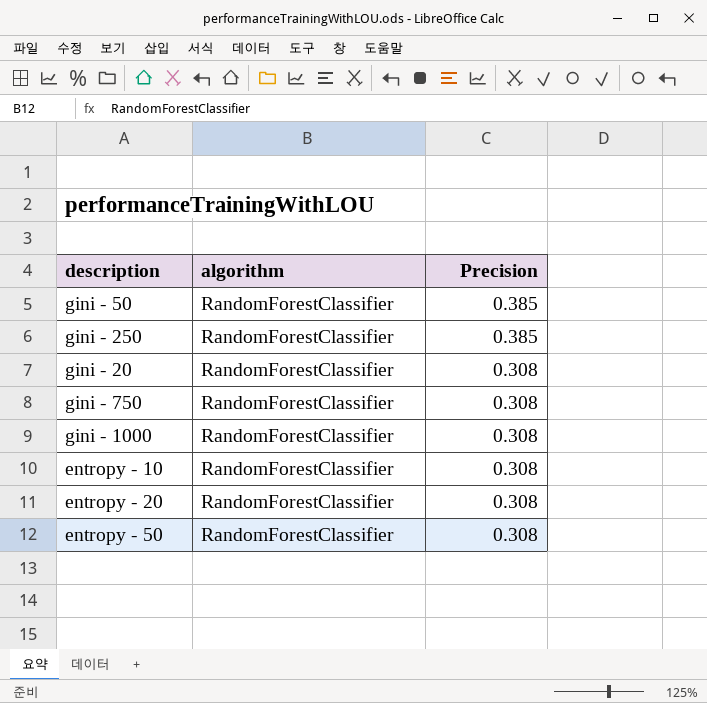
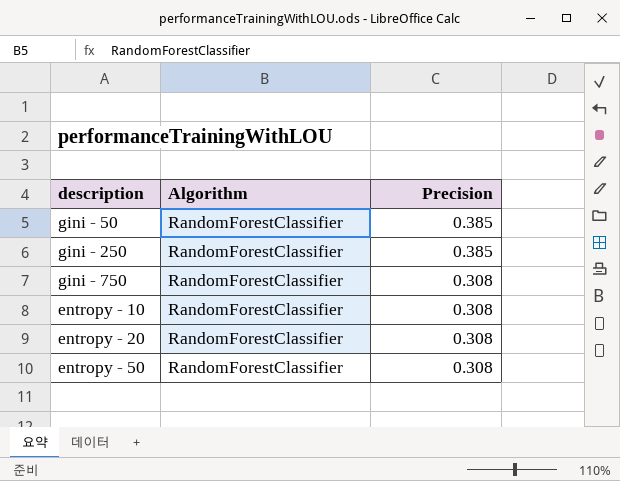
column name: algorithm -> Algorithm
row gini - 20: RandomForestClassifier | 0.308 -> none
row gini - 1000: RandomForestClassifier | 0.308 -> none

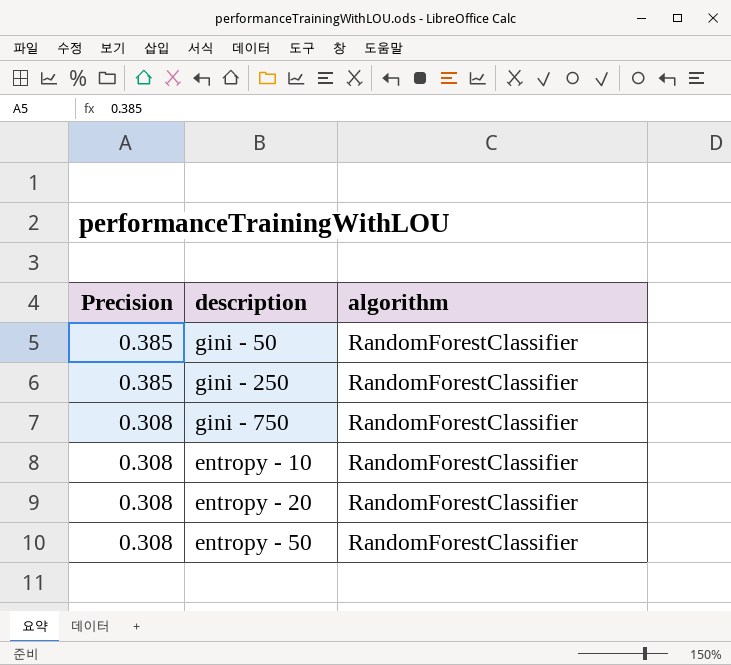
column Precision | position: 3 -> 1
column name: Algorithm -> algorithm

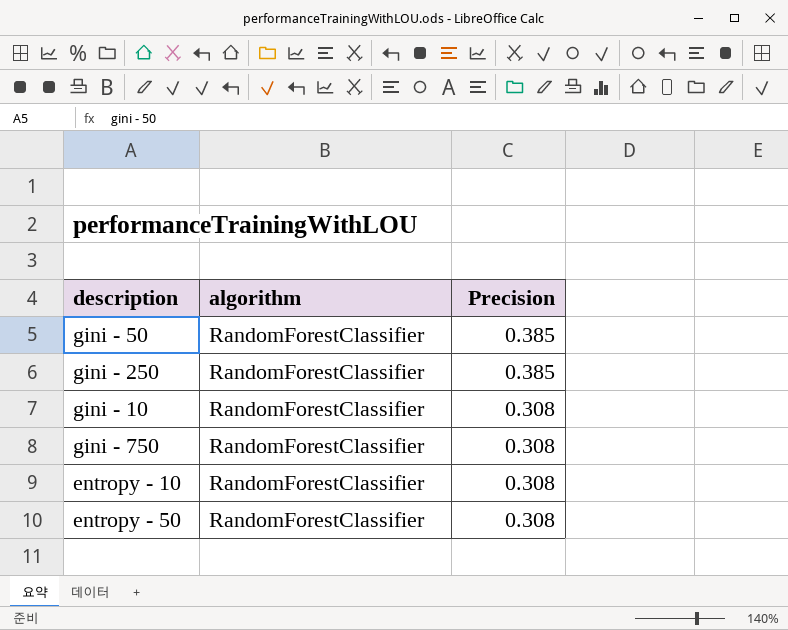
column Precision | position: 1 -> 3
row entropy - 20: 0.308 | RandomForestClassifier -> none
row gini - 10: none -> RandomForestClassifier | 0.308

